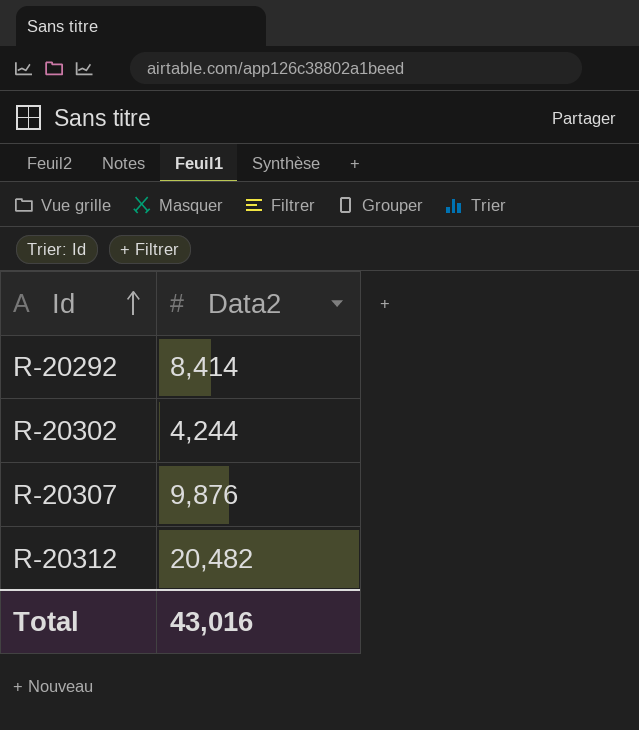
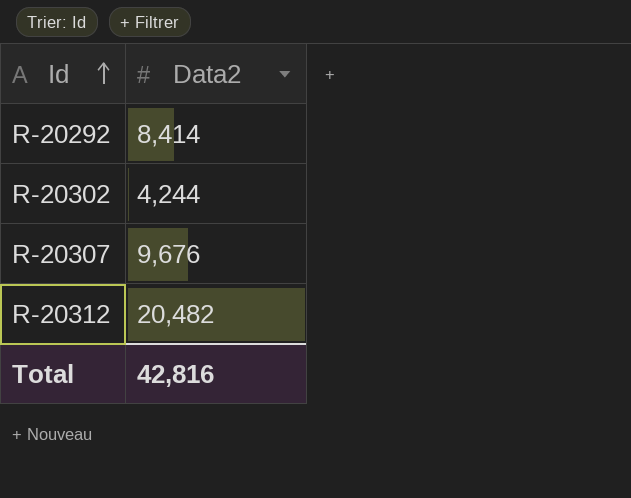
R-20307 | Data2: 9,876 -> 9,676
Total | Data2: 43,016 -> 42,816

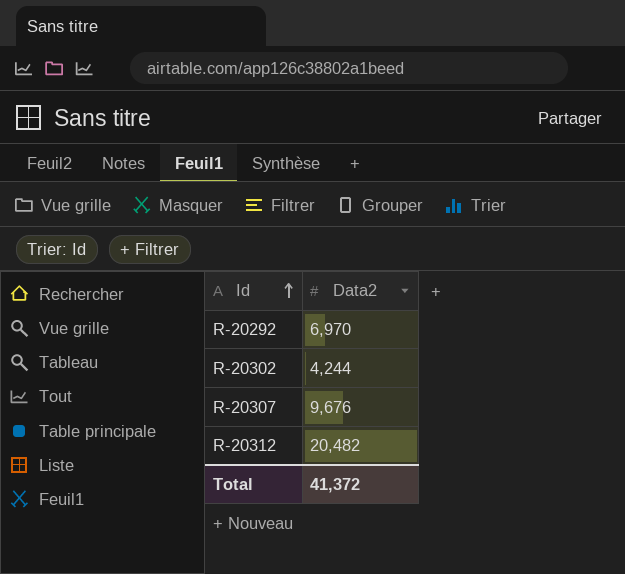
R-20292 | Data2: 8,414 -> 6,970
Total | Data2: 42,816 -> 41,372

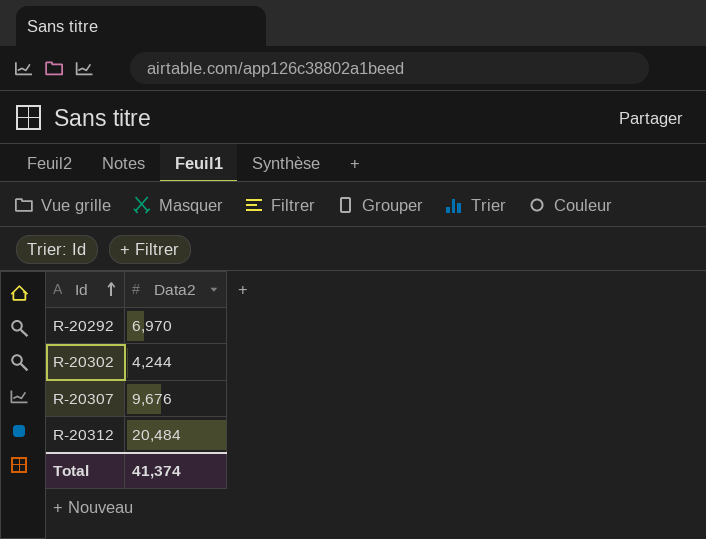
R-20312 | Data2: 20,482 -> 20,484
Total | Data2: 41,372 -> 41,374

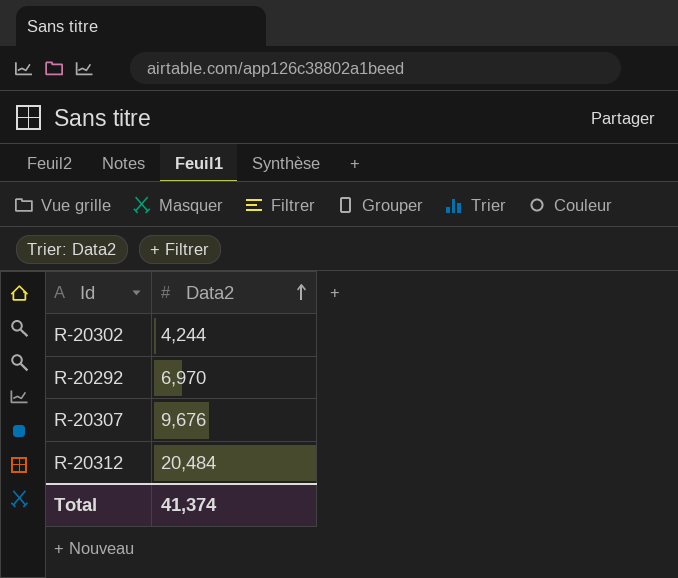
row order: Id ascending -> Data2 ascending

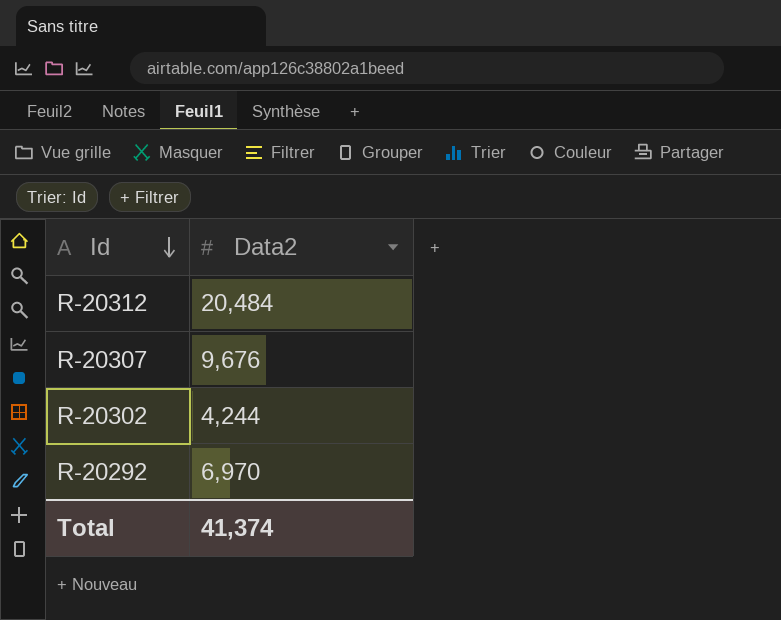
row order: Data2 ascending -> Id descending

